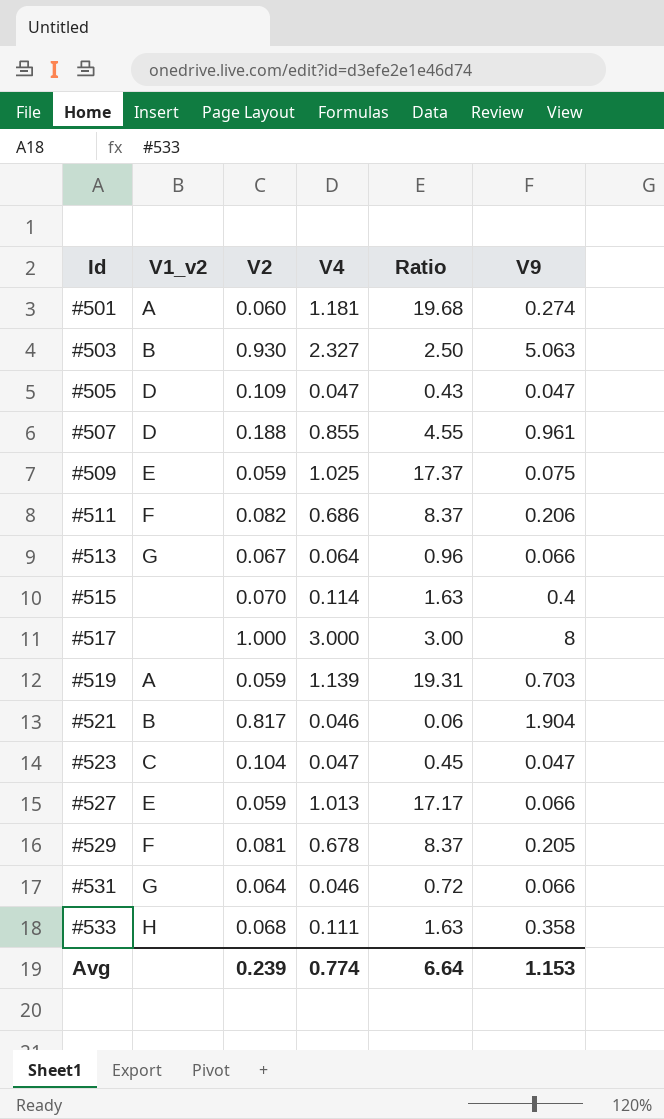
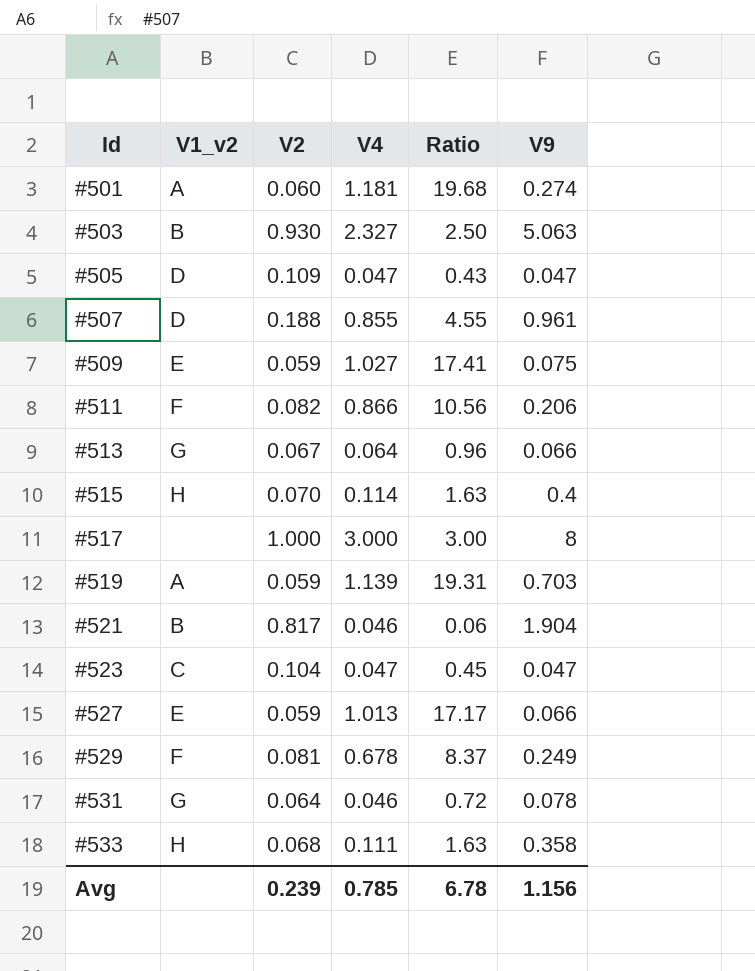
#509 | V4: 1.025 -> 1.027
#509 | Ratio: 17.37 -> 17.41
#511 | V4: 0.686 -> 0.866
#511 | Ratio: 8.37 -> 10.56
#515 | V1_v2: none -> H
#529 | V9: 0.205 -> 0.249
#531 | V9: 0.066 -> 0.078
Avg | V4: 0.774 -> 0.785
Avg | Ratio: 6.64 -> 6.78
Avg | V9: 1.153 -> 1.156

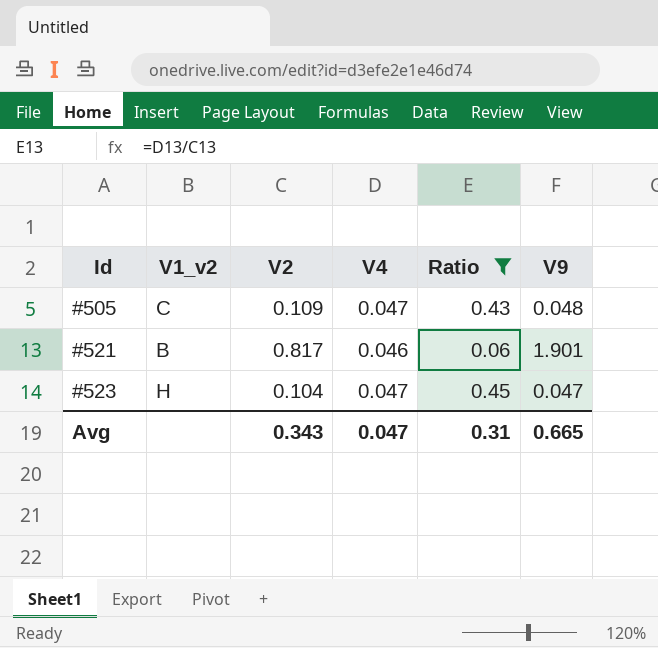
filter: none -> Ratio <= 0.45
#505 | V1_v2: D -> C
#505 | V9: 0.047 -> 0.048
#521 | V9: 1.904 -> 1.901
#523 | V1_v2: C -> H
Avg | V2: 0.239 -> 0.343
Avg | V4: 0.785 -> 0.047
Avg | Ratio: 6.78 -> 0.31
Avg | V9: 1.156 -> 0.665

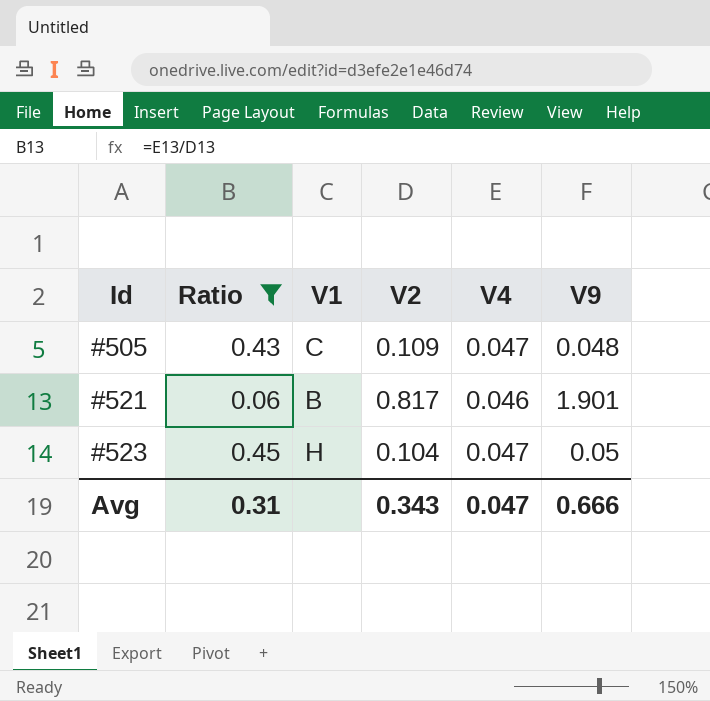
column Ratio | position: 5 -> 2
column name: V1_v2 -> V1
#523 | V9: 0.047 -> 0.05
Avg | V9: 0.665 -> 0.666

